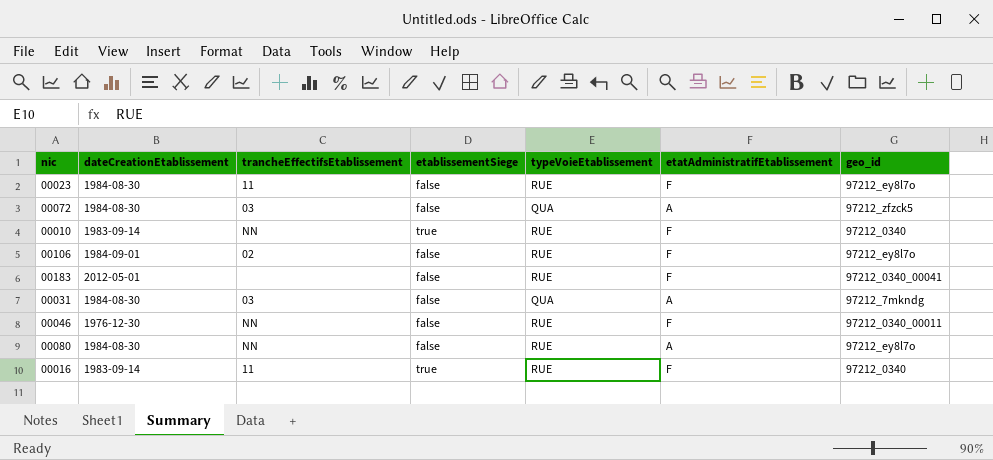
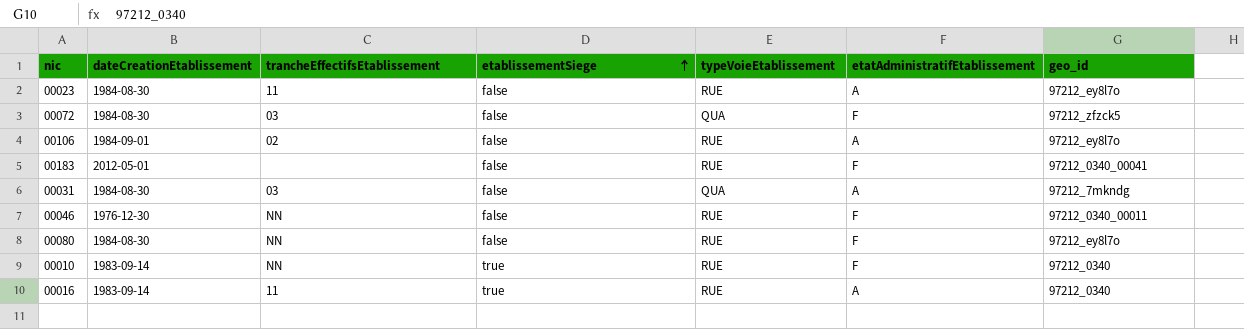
row order: none -> etablissementSiege ascending
00023 | etatAdministratifEtablissement: F -> A
00072 | etatAdministratifEtablissement: A -> F
00106 | etatAdministratifEtablissement: F -> A
00080 | etatAdministratifEtablissement: A -> F
00016 | etatAdministratifEtablissement: F -> A

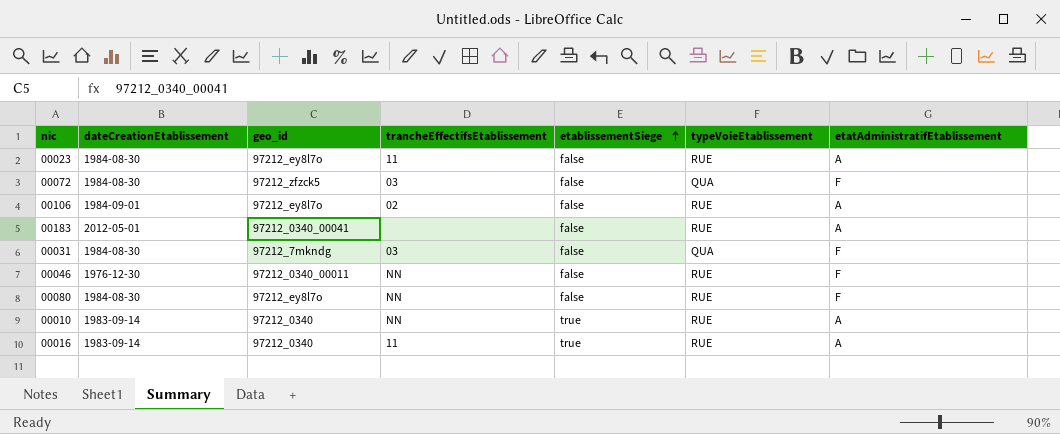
column geo_id | position: 7 -> 3
00183 | etatAdministratifEtablissement: F -> A
00031 | etatAdministratifEtablissement: A -> F
00010 | etatAdministratifEtablissement: F -> A

